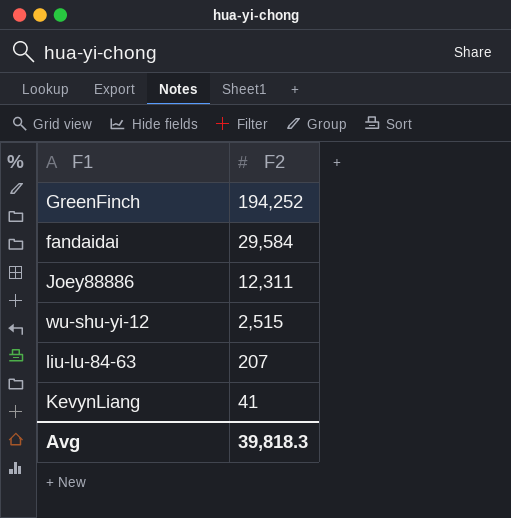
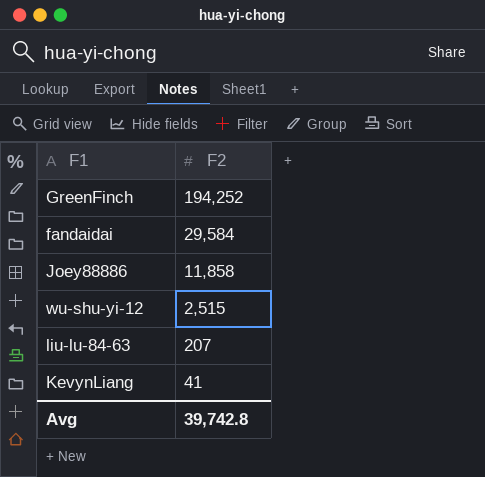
Joey88886 | F2: 12,311 -> 11,858
Avg | F2: 39,818.3 -> 39,742.8

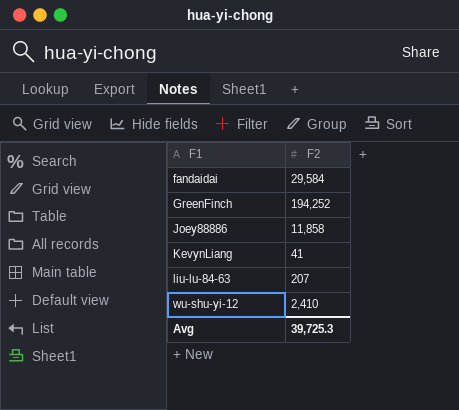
row order: F2 descending -> F1 ascending
wu-shu-yi-12 | F2: 2,515 -> 2,410
Avg | F2: 39,742.8 -> 39,725.3

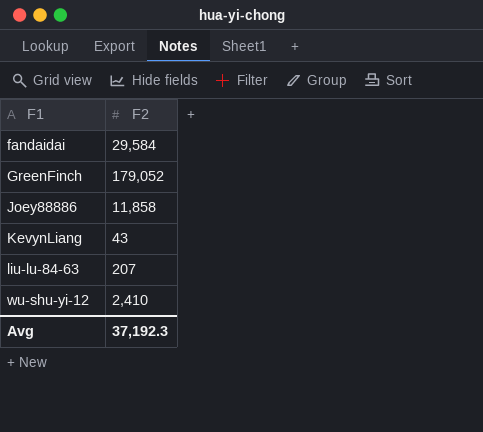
GreenFinch | F2: 194,252 -> 179,052
KevynLiang | F2: 41 -> 43
Avg | F2: 39,725.3 -> 37,192.3

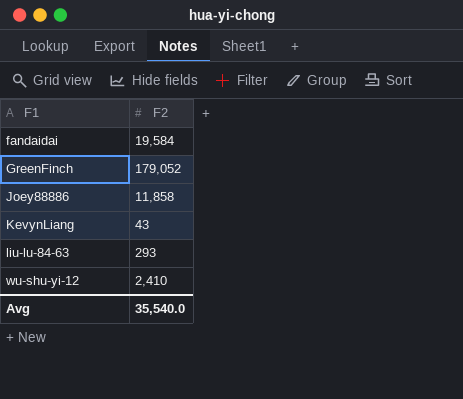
fandaidai | F2: 29,584 -> 19,584
liu-lu-84-63 | F2: 207 -> 293
Avg | F2: 37,192.3 -> 35,540.0

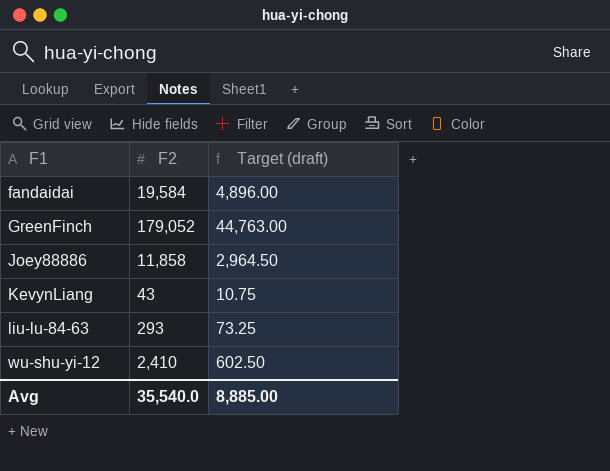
column Target (draft) | formula: none -> [F2] * 0.25

